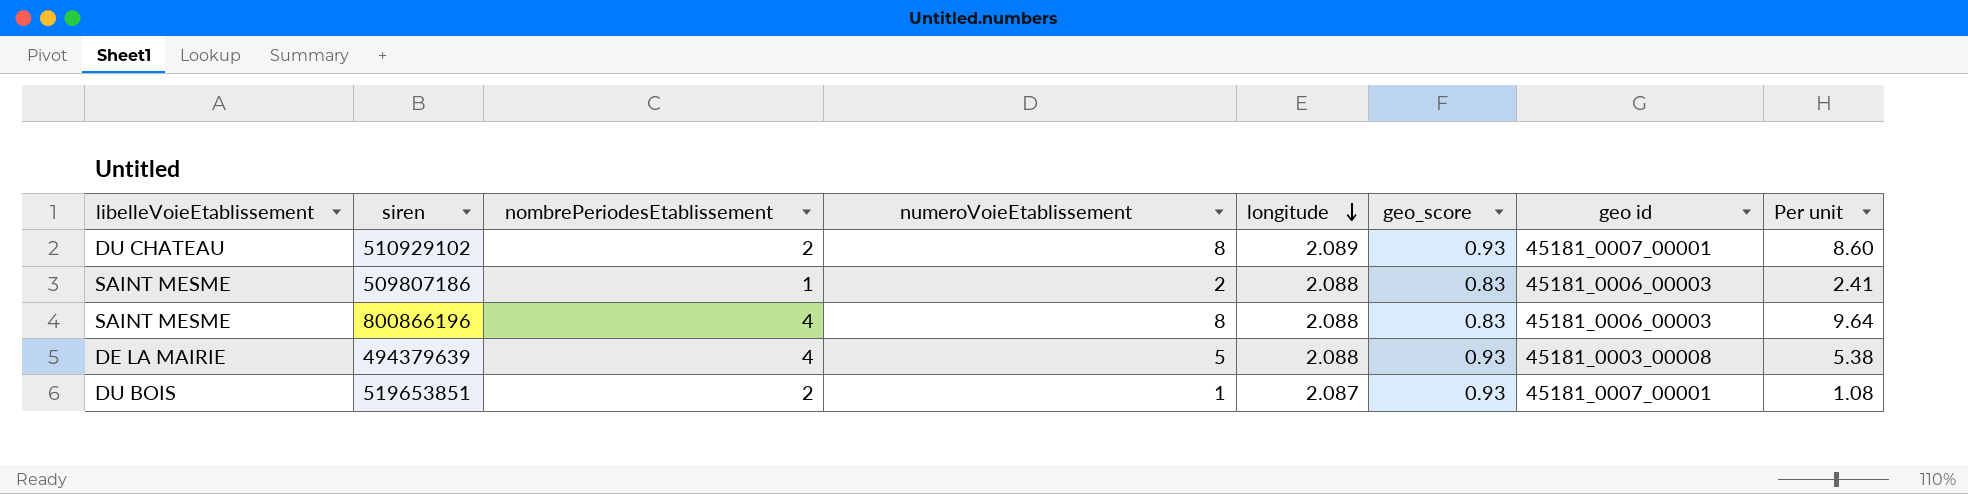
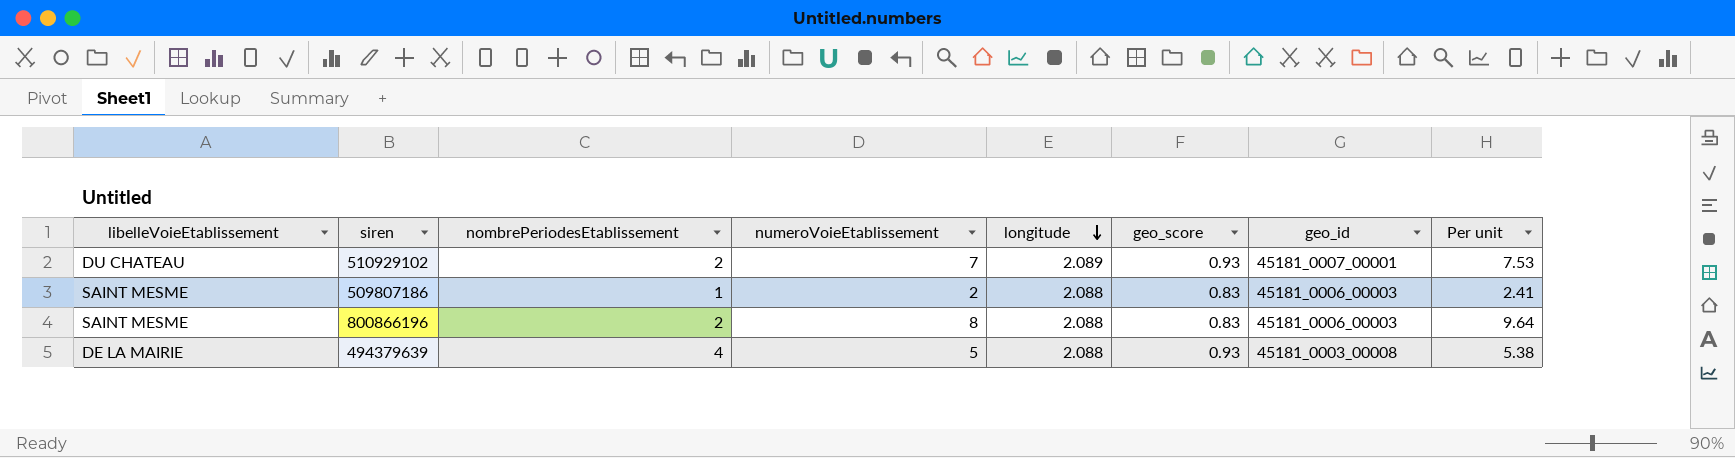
column name: geo id -> geo_id
row 519653851: DU BOIS | 2 | 1 | 2.087 | 0.93 | 45181_0007_00001 | 1.08 -> none
510929102 | numeroVoieEtablissement: 8 -> 7
510929102 | Per unit: 8.60 -> 7.53
800866196 | nombrePeriodesEtablissement: 4 -> 2

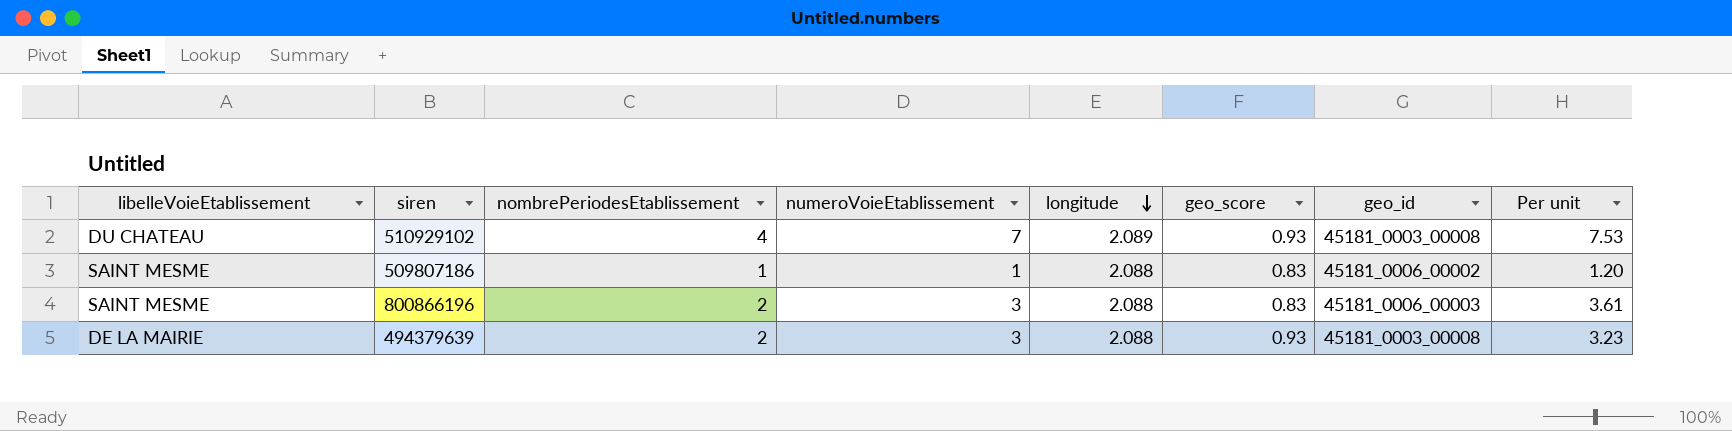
510929102 | nombrePeriodesEtablissement: 2 -> 4
510929102 | geo_id: 45181_0007_00001 -> 45181_0003_00008
509807186 | numeroVoieEtablissement: 2 -> 1
509807186 | geo_id: 45181_0006_00003 -> 45181_0006_00002
509807186 | Per unit: 2.41 -> 1.20
800866196 | numeroVoieEtablissement: 8 -> 3
800866196 | Per unit: 9.64 -> 3.61
494379639 | nombrePeriodesEtablissement: 4 -> 2
494379639 | numeroVoieEtablissement: 5 -> 3
494379639 | Per unit: 5.38 -> 3.23

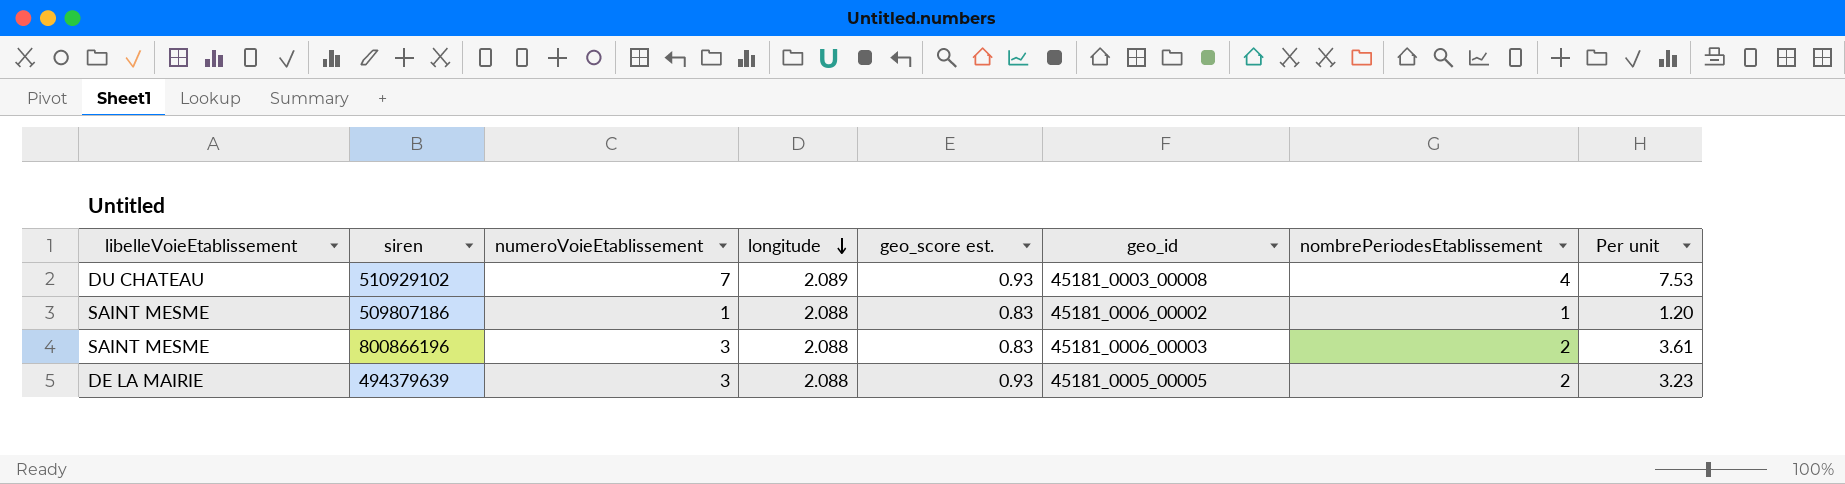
column name: geo_score -> geo_score est.
column nombrePeriodesEtablissement | position: 3 -> 7
494379639 | geo_id: 45181_0003_00008 -> 45181_0005_00005

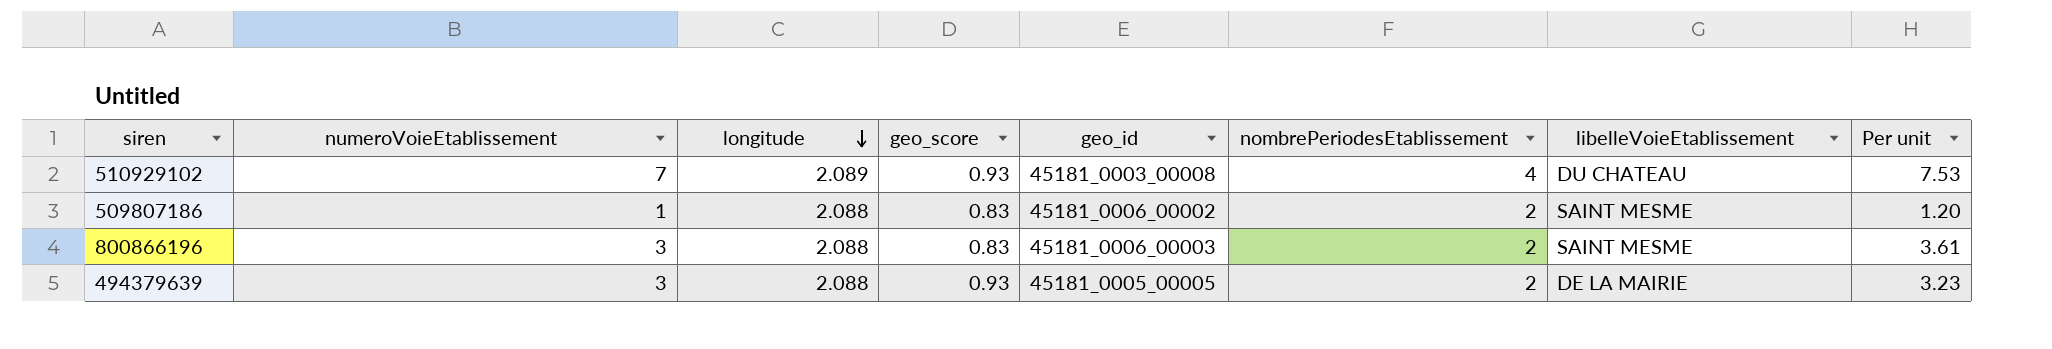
column name: geo_score est. -> geo_score
column libelleVoieEtablissement | position: 1 -> 7
509807186 | nombrePeriodesEtablissement: 1 -> 2

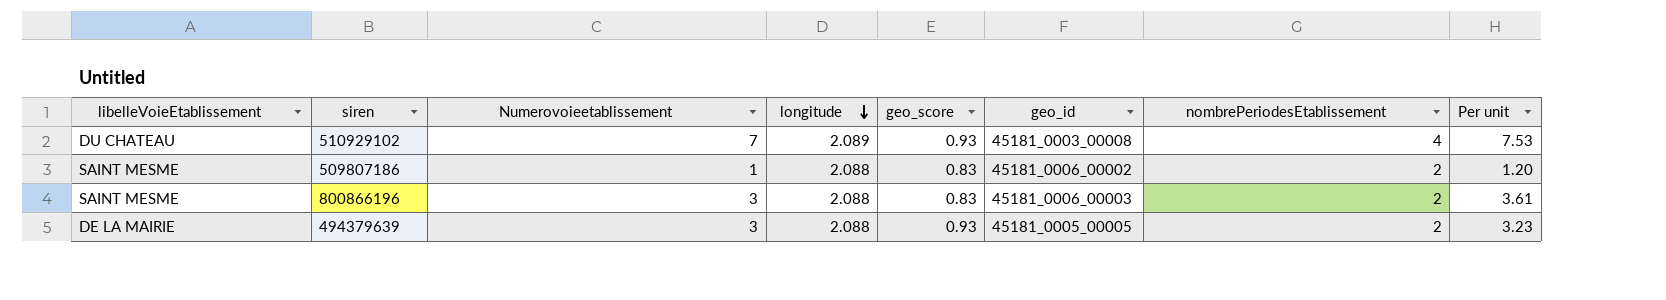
column libelleVoieEtablissement | position: 7 -> 1
column name: numeroVoieEtablissement -> Numerovoieetablissement

